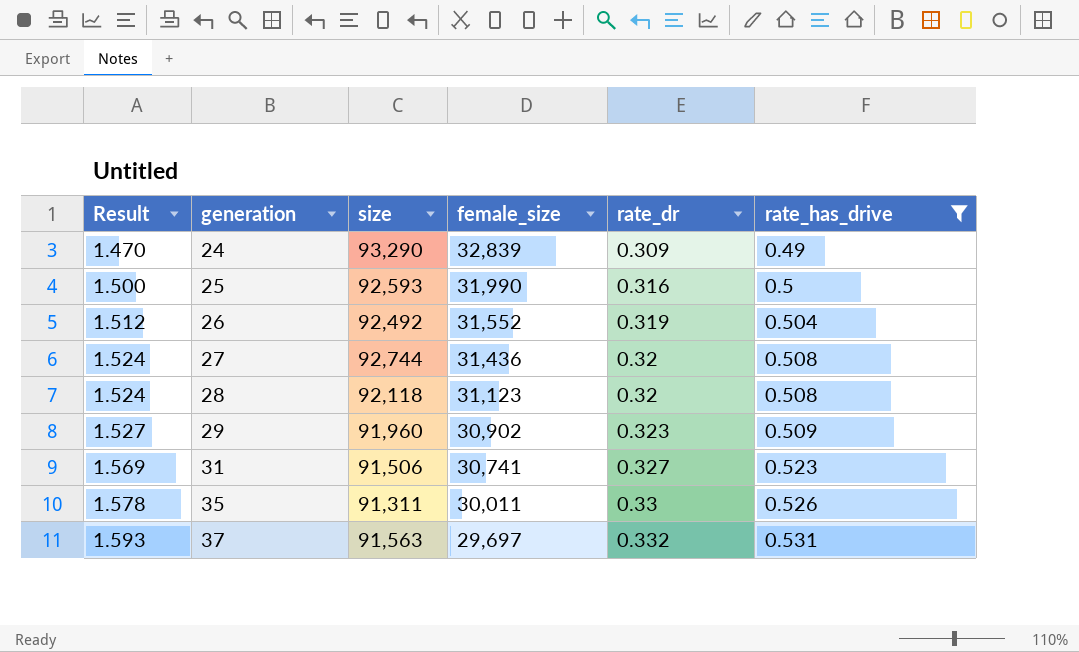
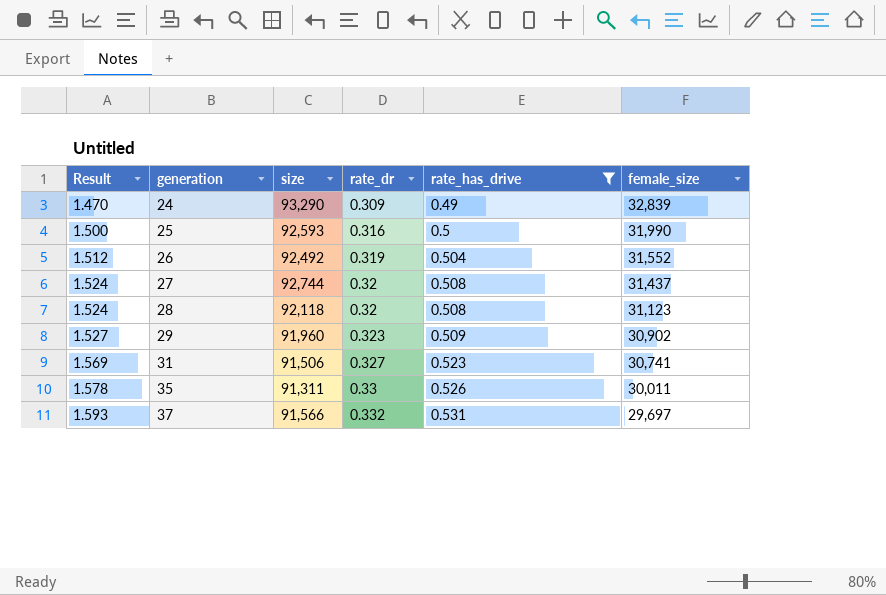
column female_size | position: 4 -> 6
27 | female_size: 31,436 -> 31,437
37 | size: 91,563 -> 91,566

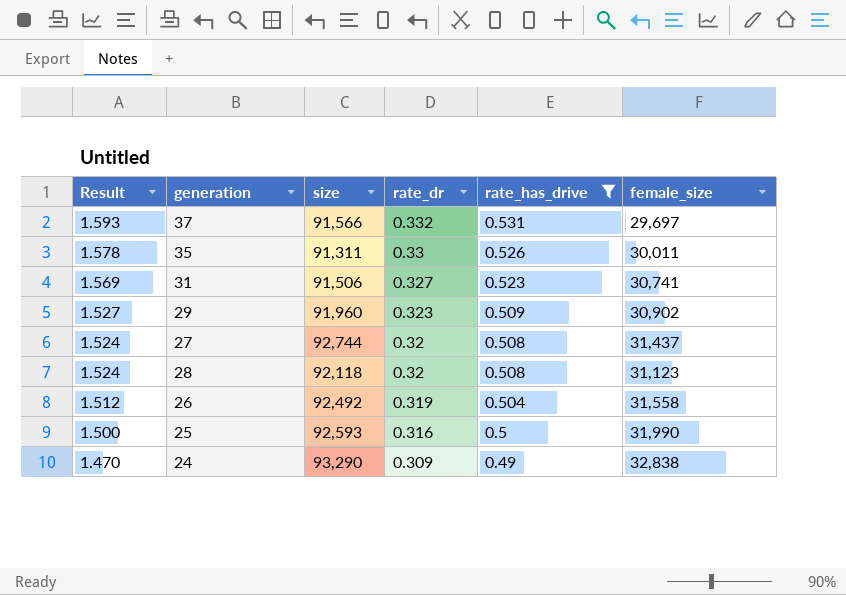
row order: Result ascending -> Result descending
26 | female_size: 31,552 -> 31,558
24 | female_size: 32,839 -> 32,838

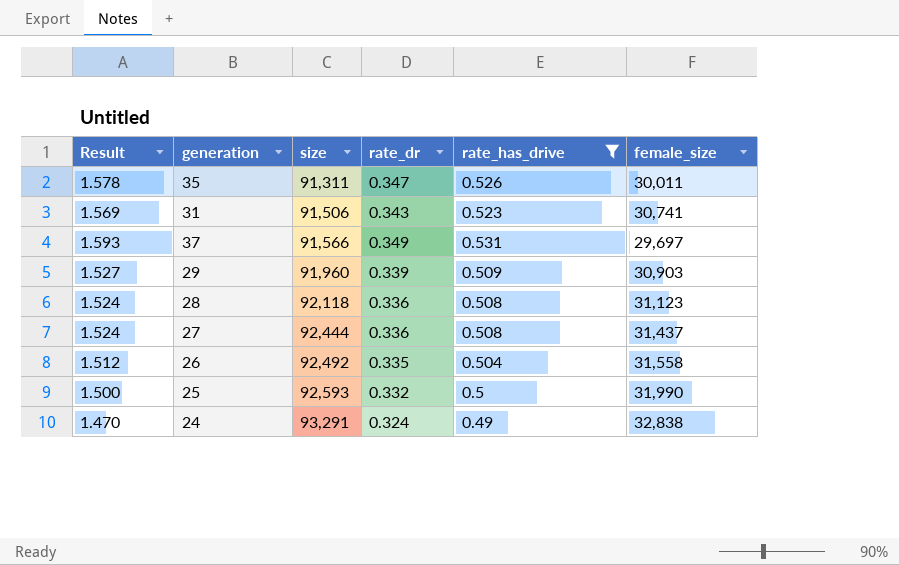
row order: Result descending -> size ascending
35 | rate_dr: 0.33 -> 0.347
31 | rate_dr: 0.327 -> 0.343
37 | rate_dr: 0.332 -> 0.349
29 | rate_dr: 0.323 -> 0.339
29 | female_size: 30,902 -> 30,903
28 | rate_dr: 0.32 -> 0.336
27 | size: 92,744 -> 92,444
27 | rate_dr: 0.32 -> 0.336
26 | rate_dr: 0.319 -> 0.335
25 | rate_dr: 0.316 -> 0.332
24 | size: 93,290 -> 93,291
24 | rate_dr: 0.309 -> 0.324

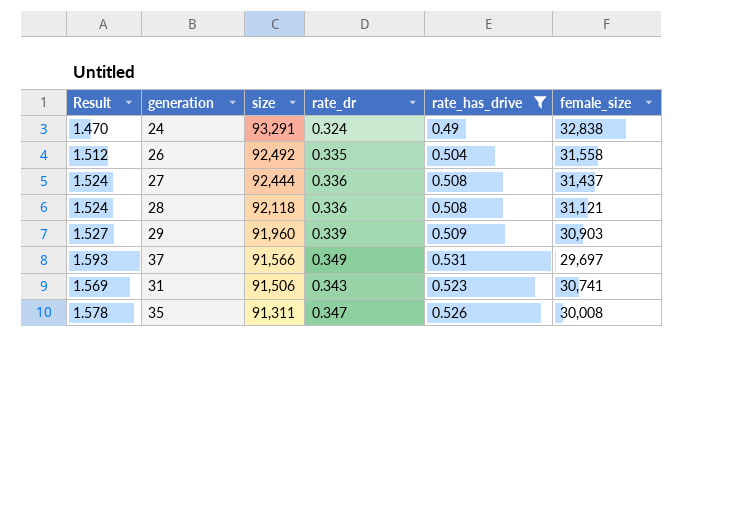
row order: size ascending -> size descending
row 25: 1.500 | 92,593 | 0.332 | 0.5 | 31,990 -> none
28 | female_size: 31,123 -> 31,121
35 | female_size: 30,011 -> 30,008

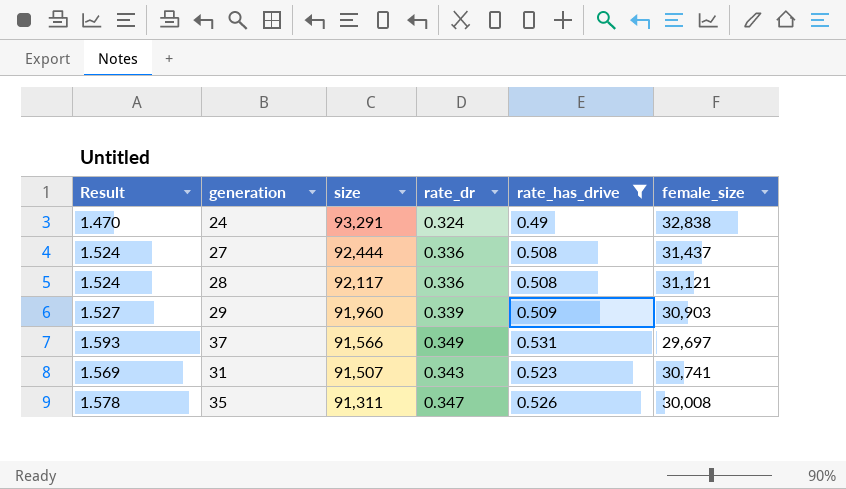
row 26: 1.512 | 92,492 | 0.335 | 0.504 | 31,558 -> none
28 | size: 92,118 -> 92,117
31 | size: 91,506 -> 91,507

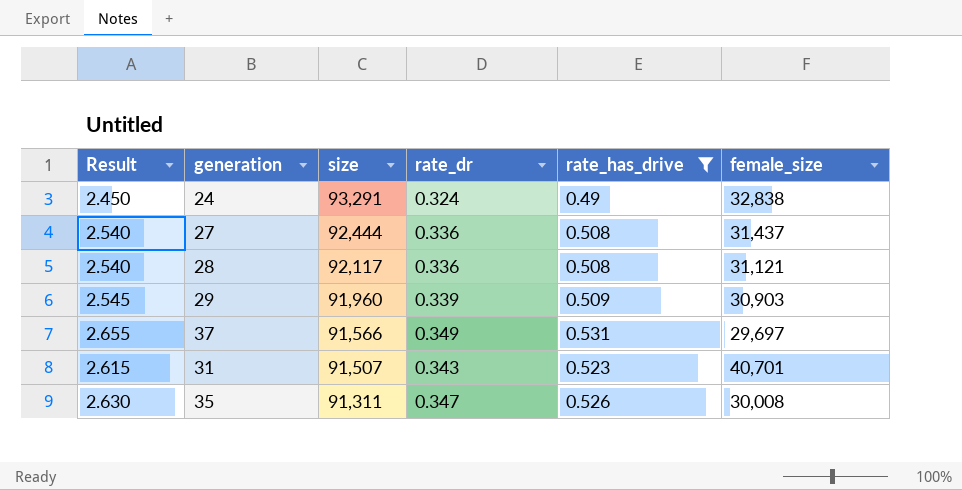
column Result | formula: [rate_has_drive] * 3 -> [rate_has_drive] * 5
31 | female_size: 30,741 -> 40,701

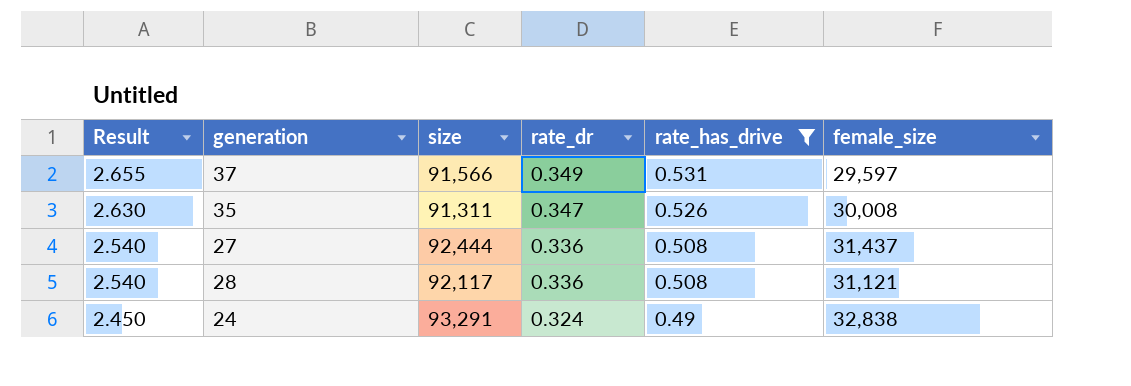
row order: size descending -> Result descending
row 29: 2.545 | 91,960 | 0.339 | 0.509 | 30,903 -> none
row 31: 2.615 | 91,507 | 0.343 | 0.523 | 40,701 -> none
37 | female_size: 29,697 -> 29,597

